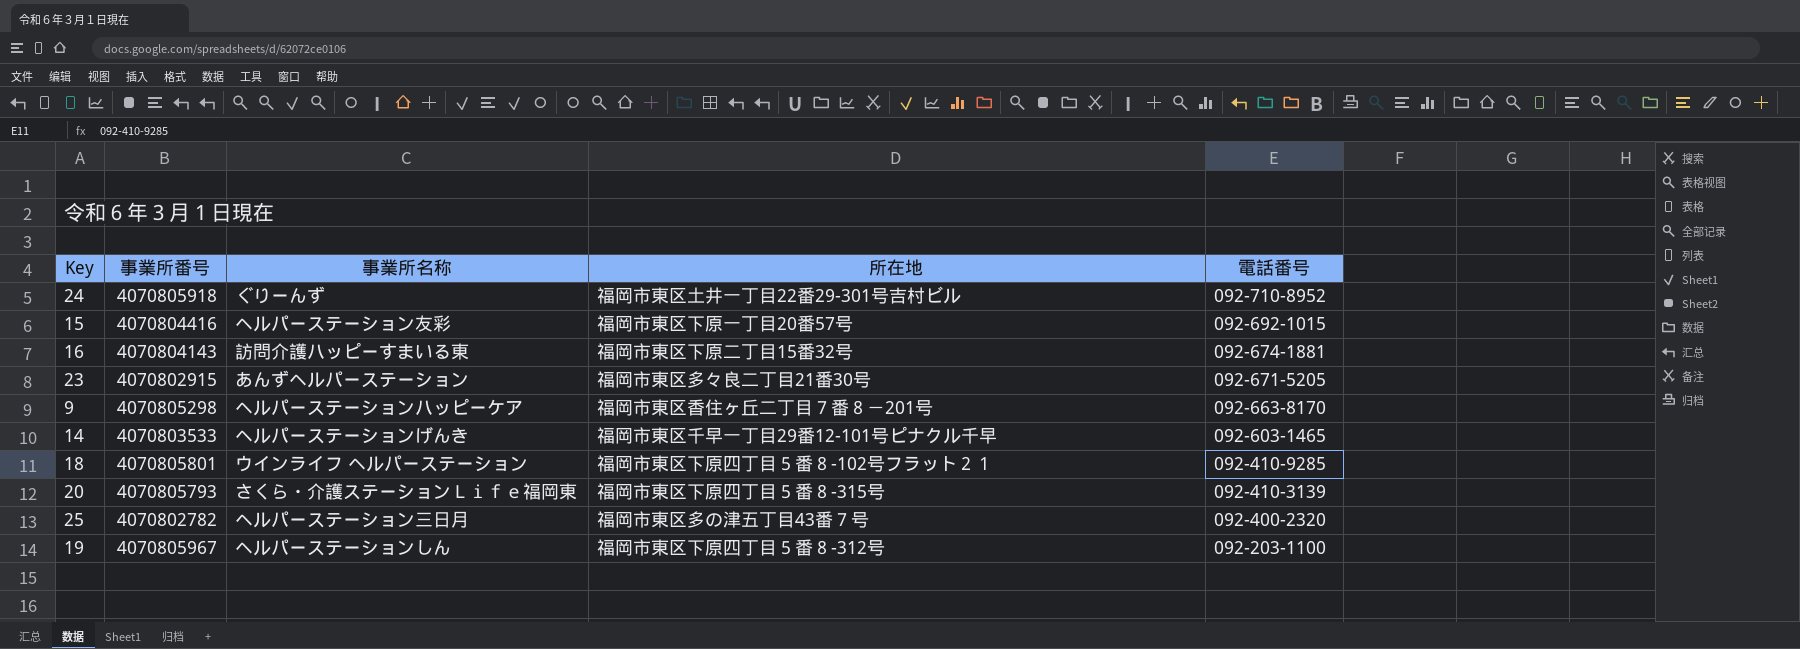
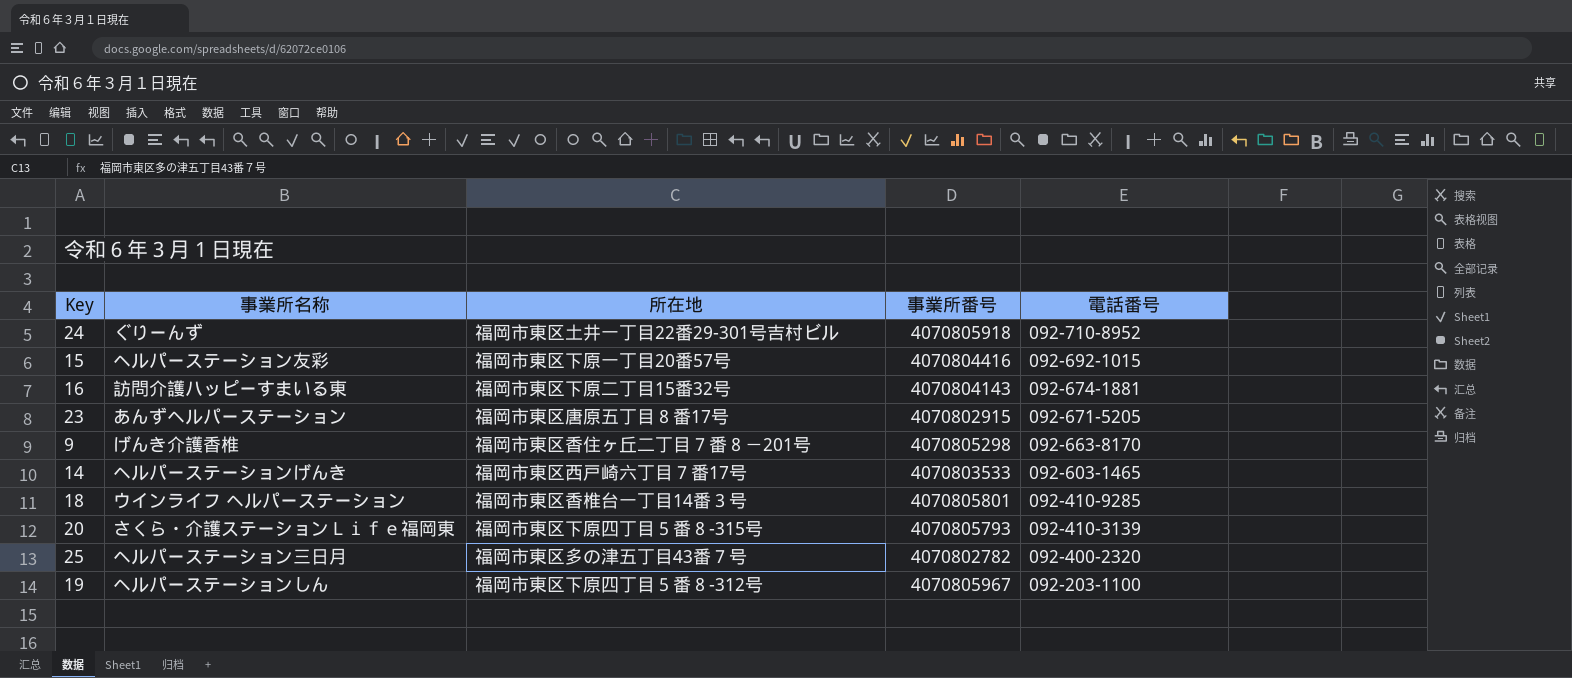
column 事業所番号 | position: 2 -> 4
23 | 所在地: 福岡市東区多々良二丁目21番30号 -> 福岡市東区唐原五丁目８番17号
9 | 事業所名称: ヘルパーステーションハッピーケア -> げんき介護香椎
14 | 所在地: 福岡市東区千早一丁目29番12-101号ピナクル千早 -> 福岡市東区西戸崎六丁目７番17号
18 | 所在地: 福岡市東区下原四丁目５番８-102号フラット２１ -> 福岡市東区香椎台一丁目14番３号

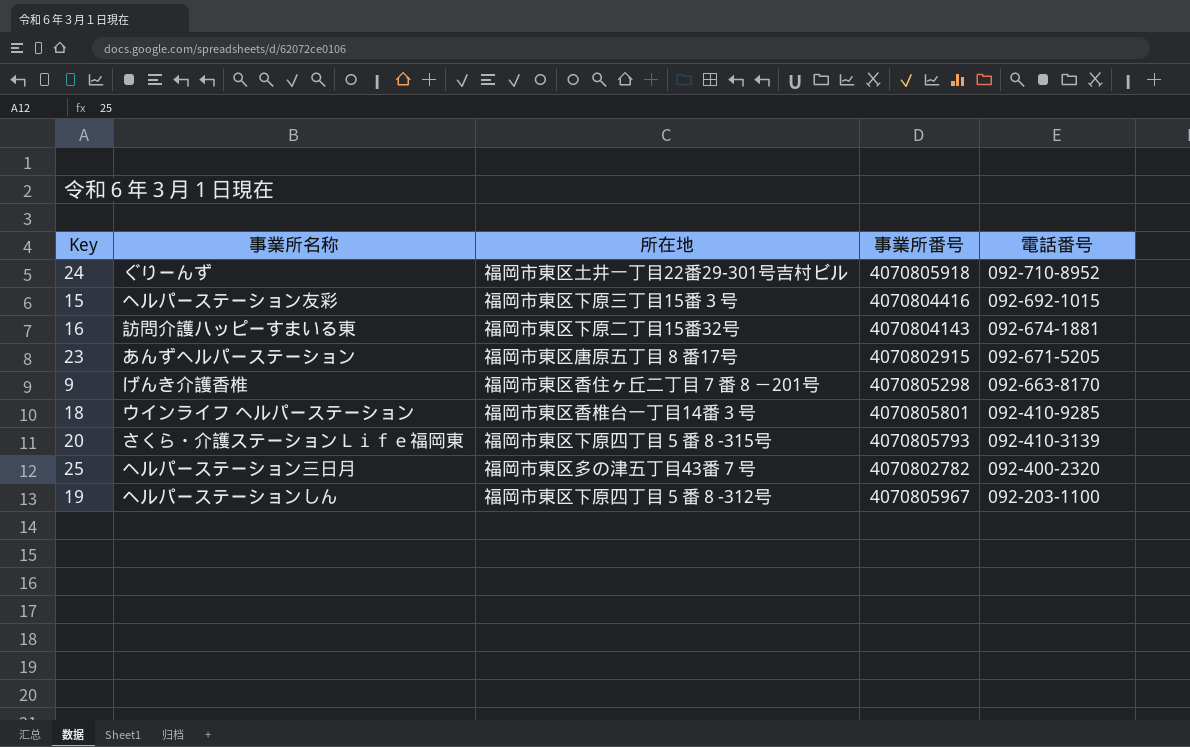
row 14: ヘルパーステーションげんき | 福岡市東区西戸崎六丁目７番17号 | 4070803533 | 092-603-1465 -> none
15 | 所在地: 福岡市東区下原一丁目20番57号 -> 福岡市東区下原三丁目15番３号

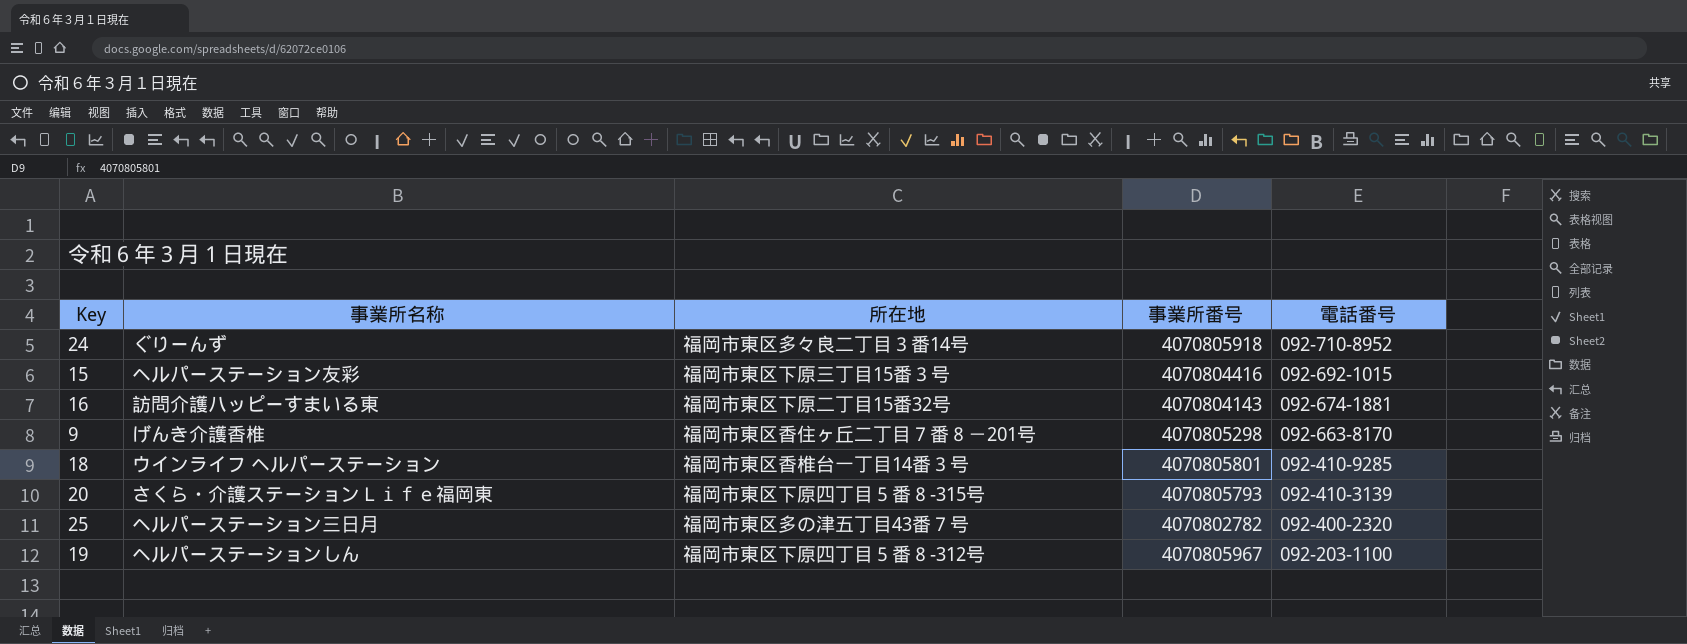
row 23: あんずヘルパーステーション | 福岡市東区唐原五丁目８番17号 | 4070802915 | 092-671-5205 -> none
24 | 所在地: 福岡市東区土井一丁目22番29-301号吉村ビル -> 福岡市東区多々良二丁目３番14号

